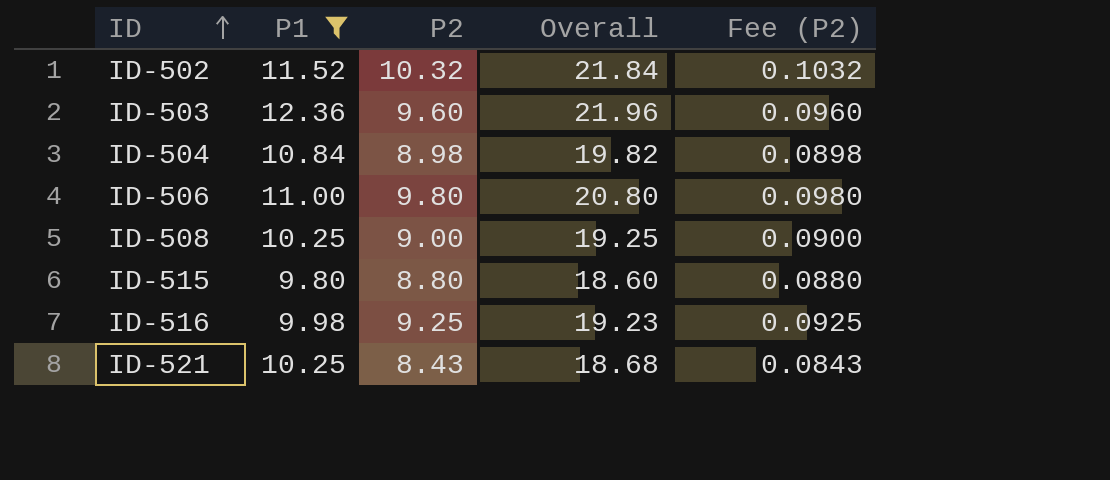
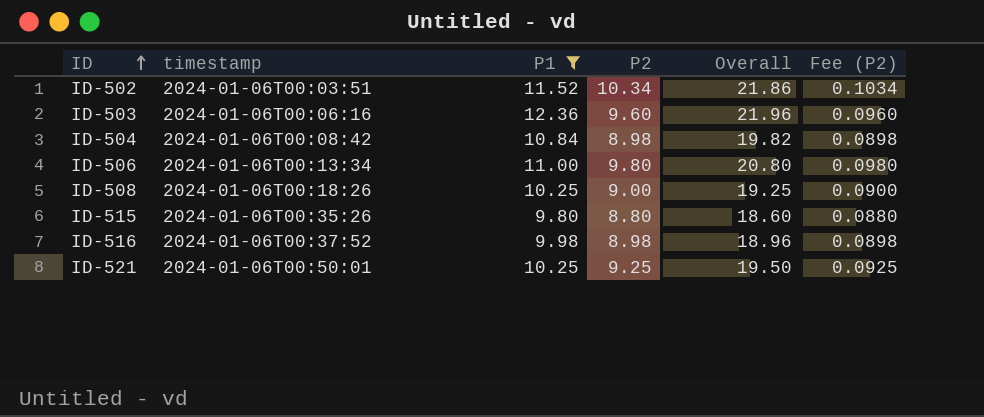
column timestamp | position: none -> 2
ID-502 | P2: 10.32 -> 10.34
ID-502 | Overall: 21.84 -> 21.86
ID-502 | Fee (P2): 0.1032 -> 0.1034
ID-516 | P2: 9.25 -> 8.98
ID-516 | Overall: 19.23 -> 18.96
ID-516 | Fee (P2): 0.0925 -> 0.0898
ID-521 | P2: 8.43 -> 9.25
ID-521 | Overall: 18.68 -> 19.50
ID-521 | Fee (P2): 0.0843 -> 0.0925

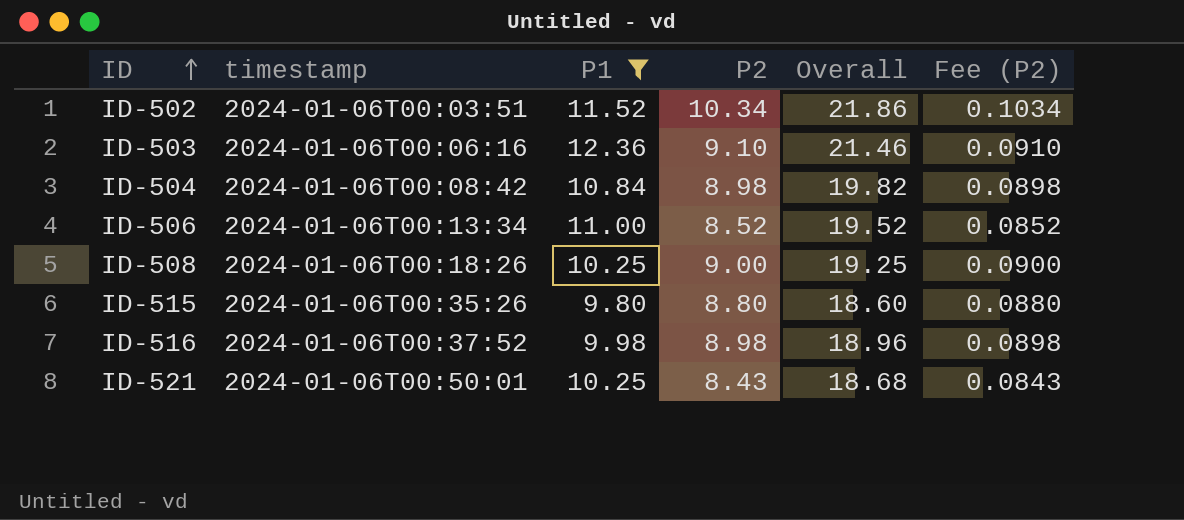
ID-503 | P2: 9.60 -> 9.10
ID-503 | Overall: 21.96 -> 21.46
ID-503 | Fee (P2): 0.0960 -> 0.0910
ID-506 | P2: 9.80 -> 8.52
ID-506 | Overall: 20.80 -> 19.52
ID-506 | Fee (P2): 0.0980 -> 0.0852
ID-521 | P2: 9.25 -> 8.43
ID-521 | Overall: 19.50 -> 18.68
ID-521 | Fee (P2): 0.0925 -> 0.0843

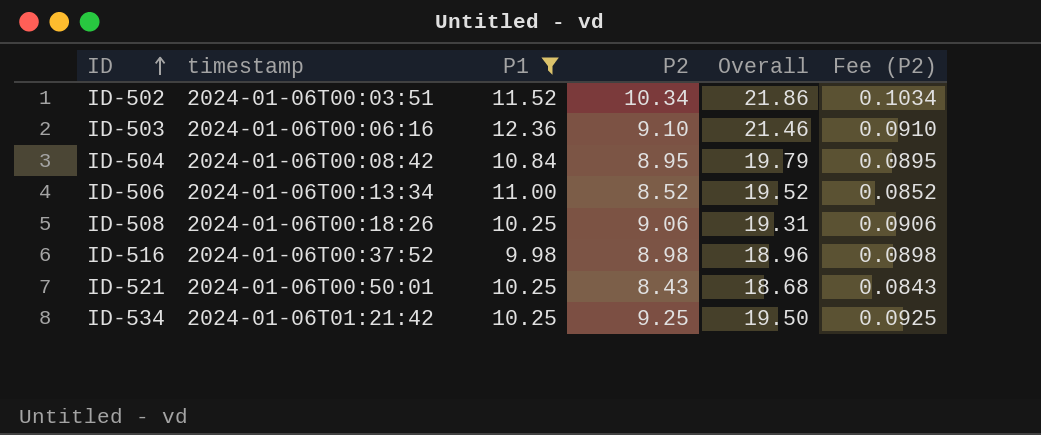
row ID-515: 2024-01-06T00:35:26 | 9.80 | 8.80 | 18.60 | 0.0880 -> none
ID-504 | P2: 8.98 -> 8.95
ID-504 | Overall: 19.82 -> 19.79
ID-504 | Fee (P2): 0.0898 -> 0.0895
ID-508 | P2: 9.00 -> 9.06
ID-508 | Overall: 19.25 -> 19.31
ID-508 | Fee (P2): 0.0900 -> 0.0906
row ID-534: none -> 2024-01-06T01:21:42 | 10.25 | 9.25 | 19.50 | 0.0925

